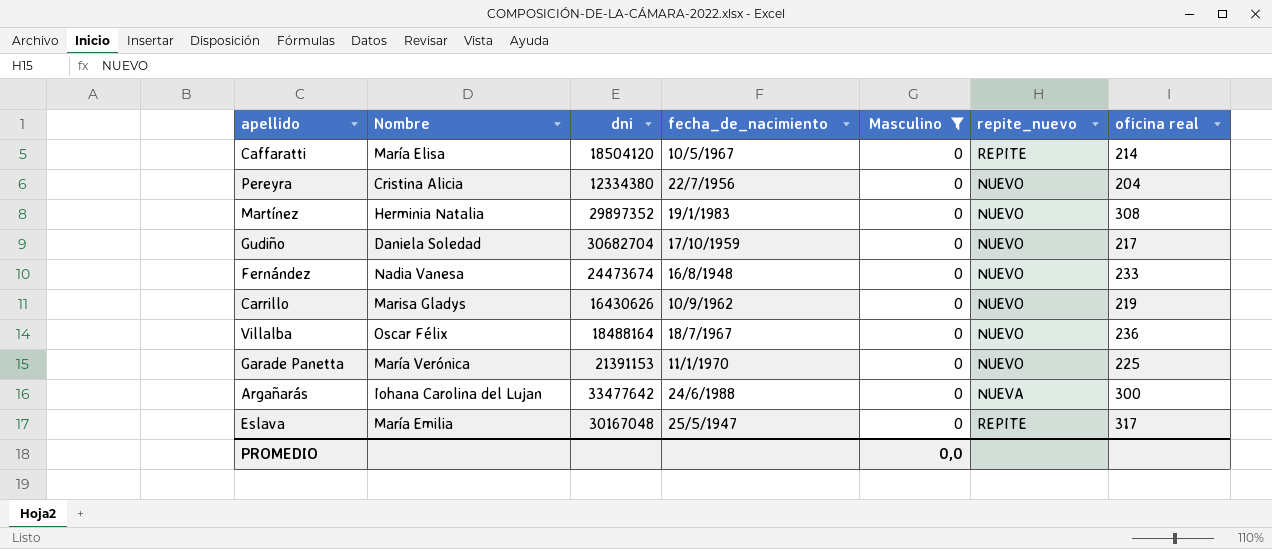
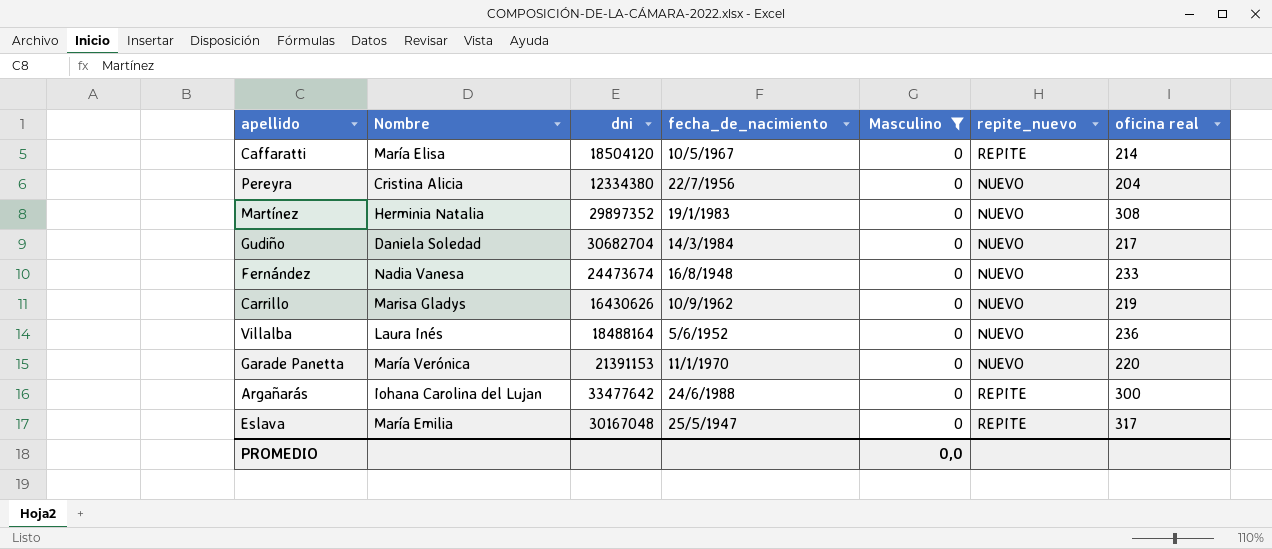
Gudiño | fecha_de_nacimiento: 17/10/1959 -> 14/3/1984
Villalba | Nombre: Oscar Félix -> Laura Inés
Villalba | fecha_de_nacimiento: 18/7/1967 -> 5/6/1952
Garade Panetta | oficina real: 225 -> 220
Argañarás | repite_nuevo: NUEVA -> REPITE

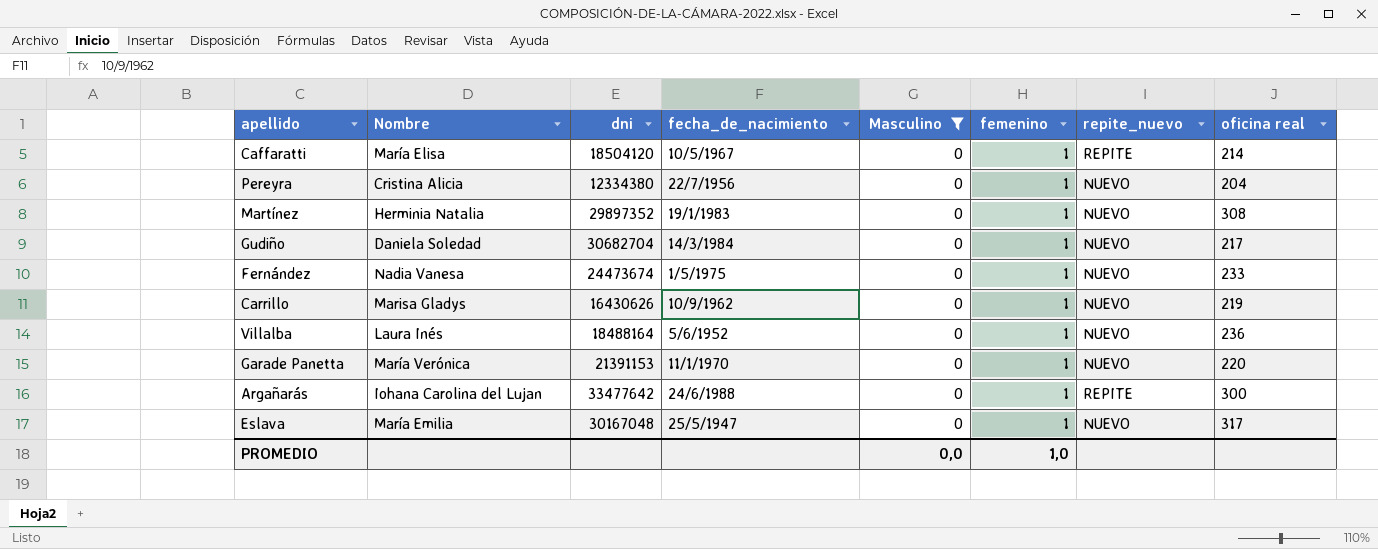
column femenino | position: none -> 6
Fernández | fecha_de_nacimiento: 16/8/1948 -> 1/5/1975
Eslava | repite_nuevo: REPITE -> NUEVO

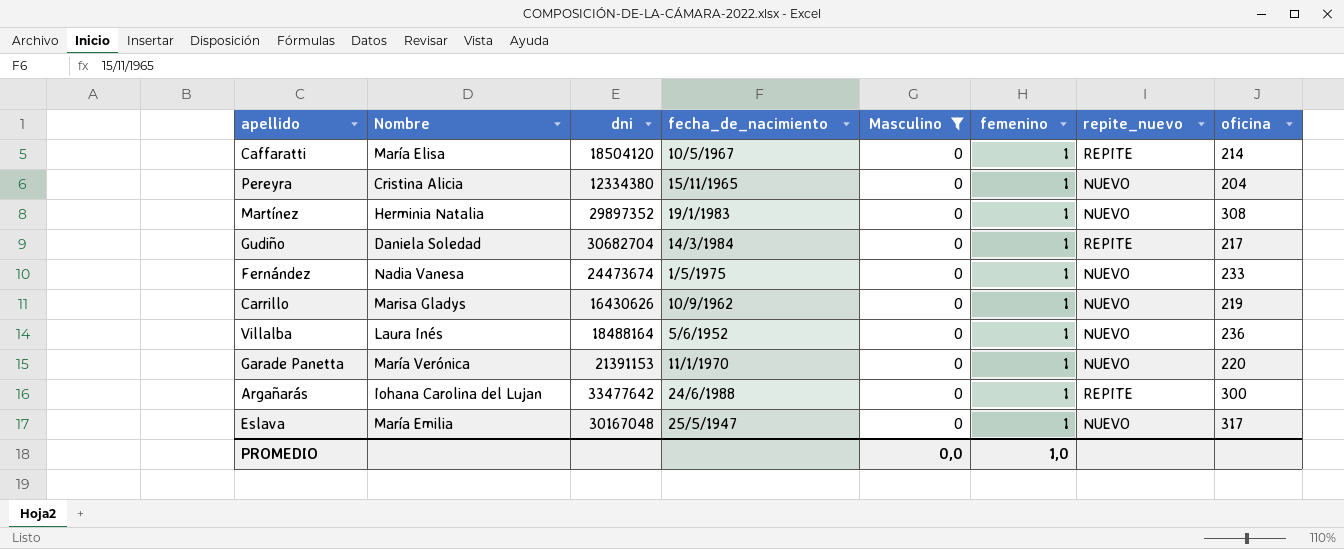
column name: oficina real -> oficina
Pereyra | fecha_de_nacimiento: 22/7/1956 -> 15/11/1965
Gudiño | repite_nuevo: NUEVO -> REPITE

